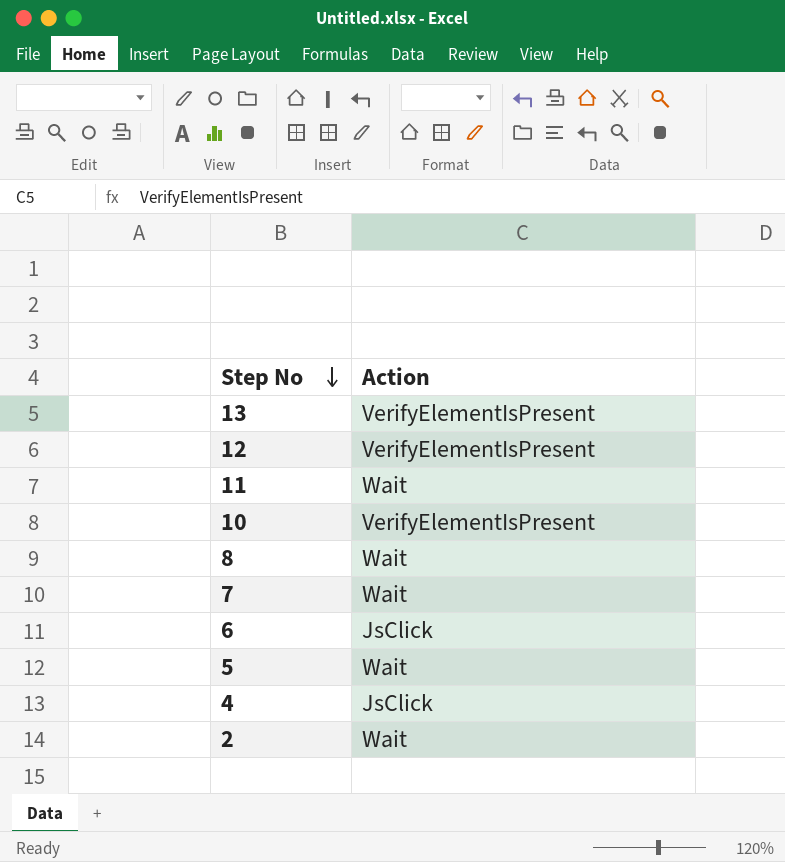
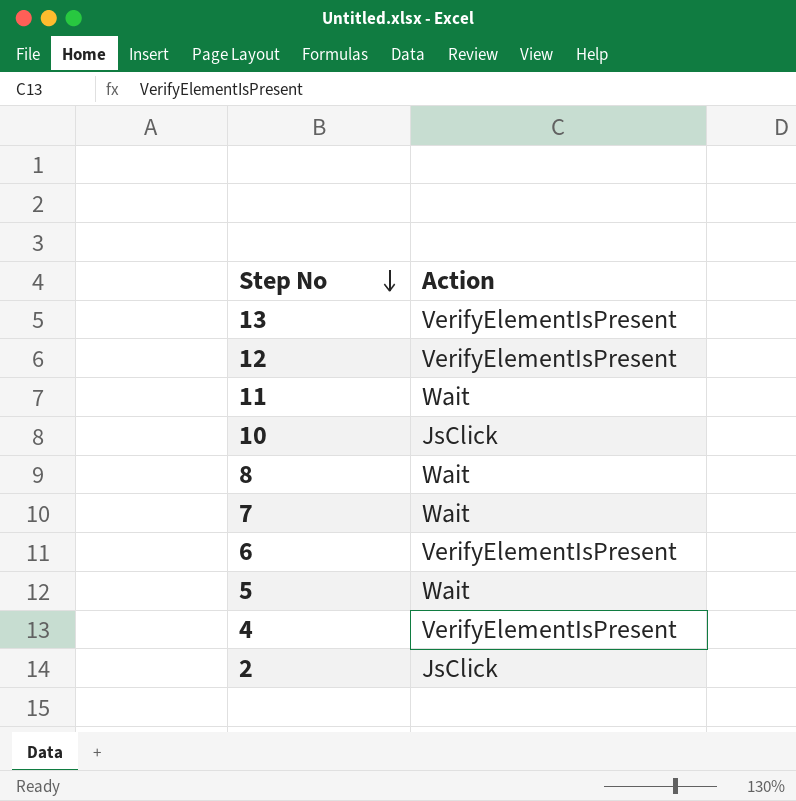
10 | Action: VerifyElementIsPresent -> JsClick
6 | Action: JsClick -> VerifyElementIsPresent
4 | Action: JsClick -> VerifyElementIsPresent
2 | Action: Wait -> JsClick

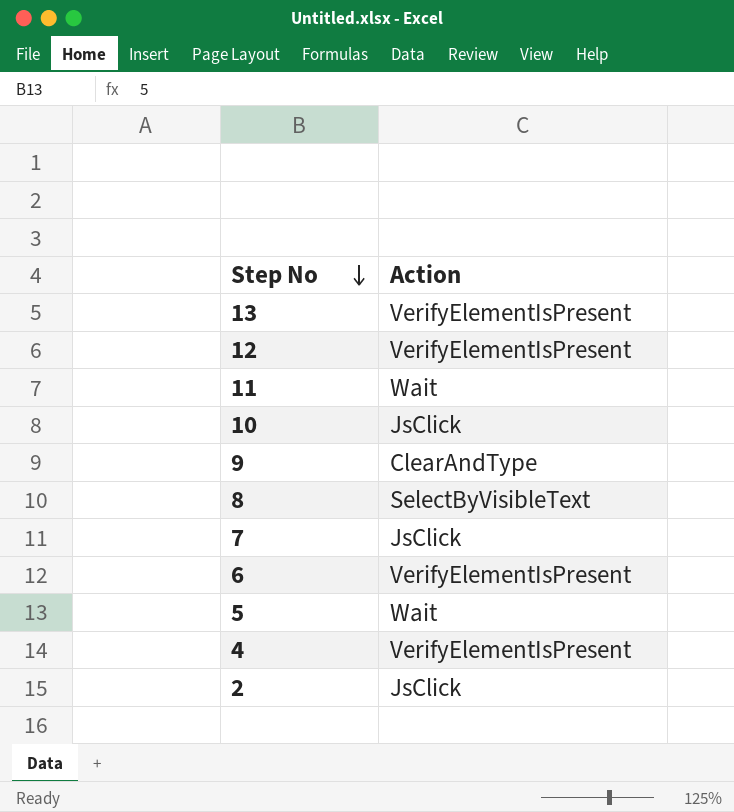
row 9: none -> ClearAndType
8 | Action: Wait -> SelectByVisibleText
7 | Action: Wait -> JsClick

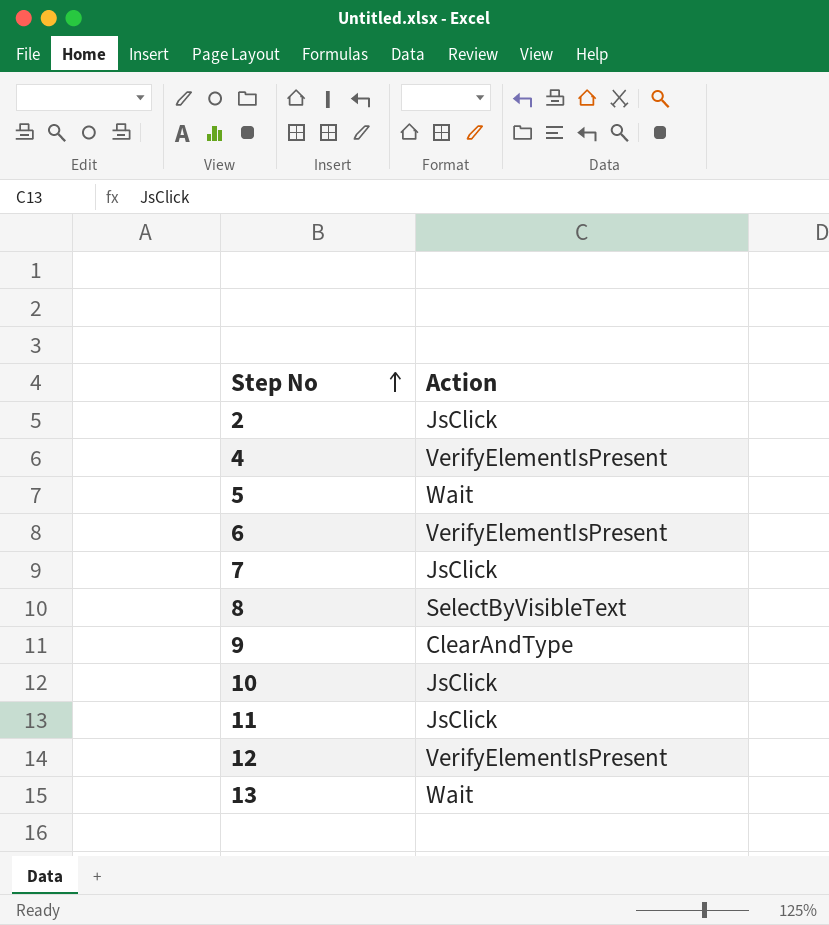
row order: Step No descending -> Step No ascending
11 | Action: Wait -> JsClick
13 | Action: VerifyElementIsPresent -> Wait

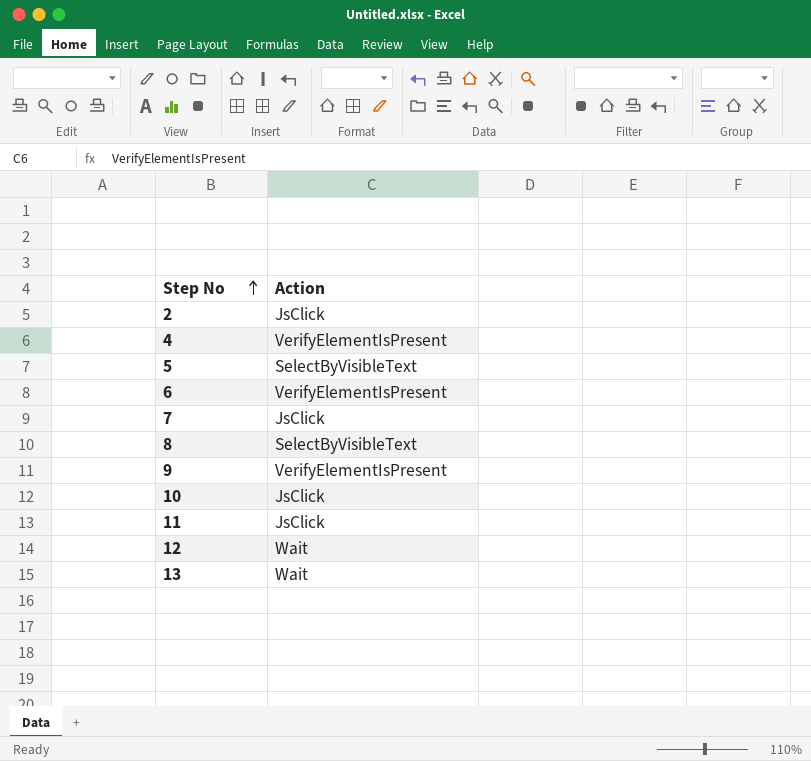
5 | Action: Wait -> SelectByVisibleText
9 | Action: ClearAndType -> VerifyElementIsPresent
12 | Action: VerifyElementIsPresent -> Wait

